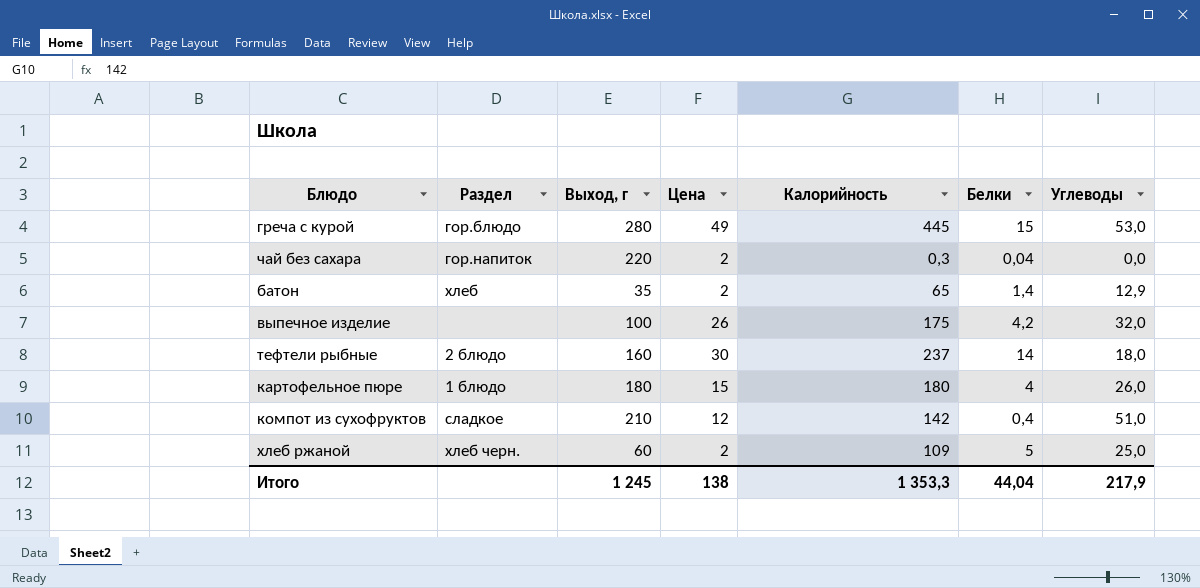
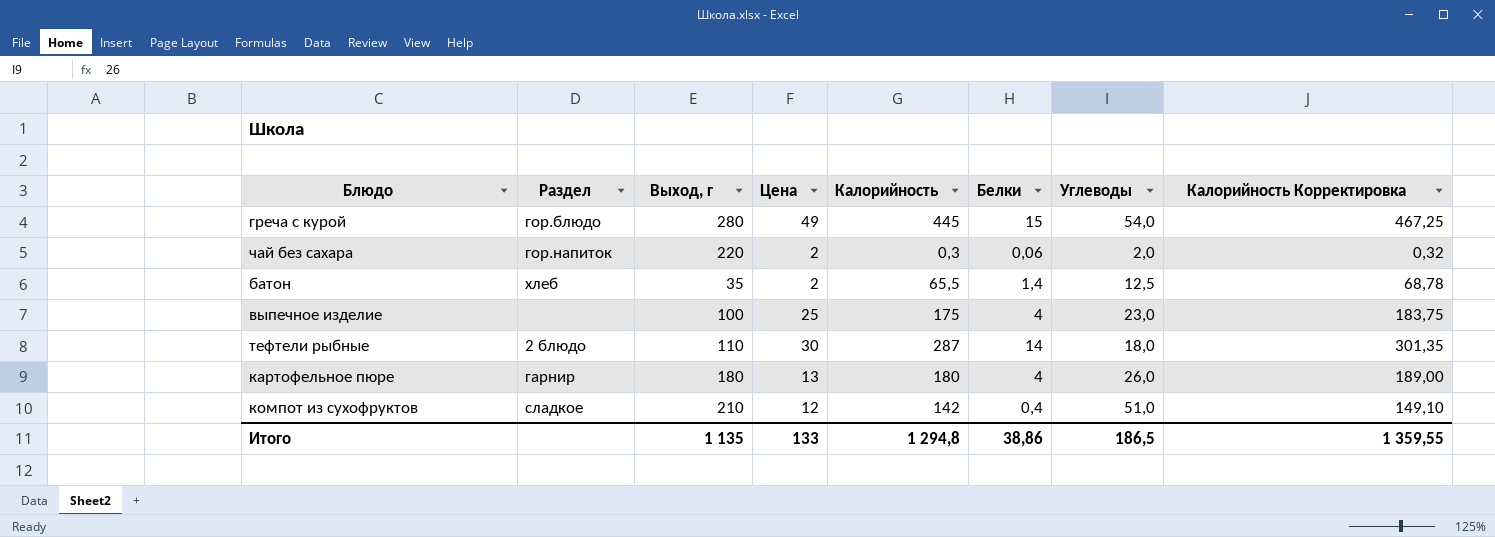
column Калорийность Корректировка | formula: none -> [Калорийность] * 1,05
row хлеб ржаной: хлеб черн. | 60 | 2 | 109 | 5 | 25,0 -> none
греча с курой | Углеводы: 53,0 -> 54,0
чай без сахара | Белки: 0,04 -> 0,06
чай без сахара | Углеводы: 0,0 -> 2,0
батон | Калорийность: 65 -> 65,5
батон | Углеводы: 12,9 -> 12,5
выпечное изделие | Цена: 26 -> 25
выпечное изделие | Белки: 4,2 -> 4
выпечное изделие | Углеводы: 32,0 -> 23,0
тефтели рыбные | Выход, г: 160 -> 110
тефтели рыбные | Калорийность: 237 -> 287
картофельное пюре | Раздел: 1 блюдо -> гарнир
картофельное пюре | Цена: 15 -> 13
Итого | Выход, г: 1 245 -> 1 135
Итого | Цена: 138 -> 133
Итого | Калорийность: 1 353,3 -> 1 294,8
Итого | Белки: 44,04 -> 38,86
Итого | Углеводы: 217,9 -> 186,5

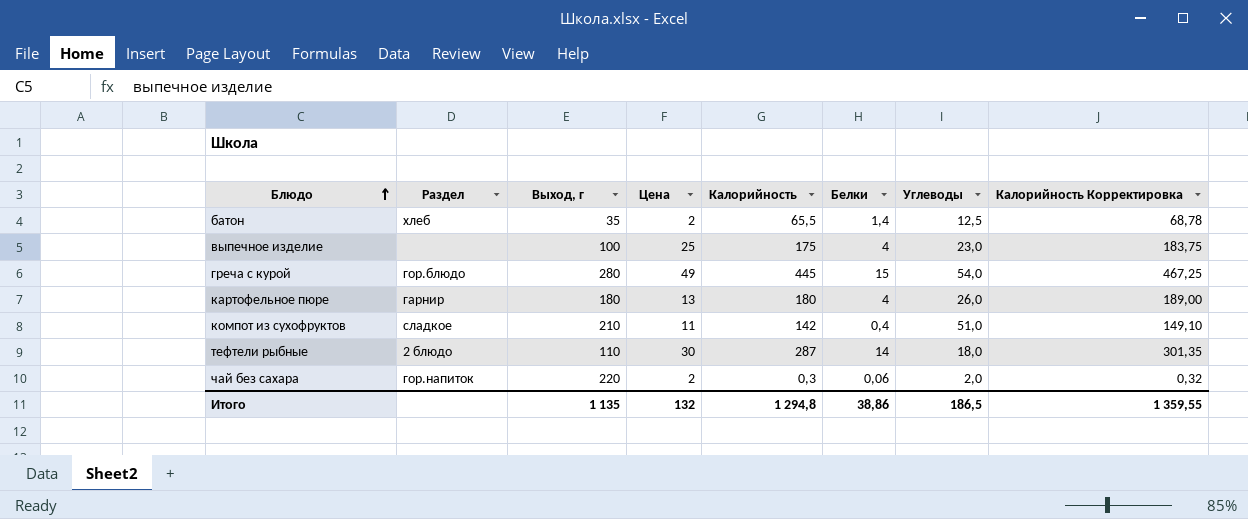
row order: none -> Блюдо ascending
компот из сухофруктов | Цена: 12 -> 11
Итого | Цена: 133 -> 132

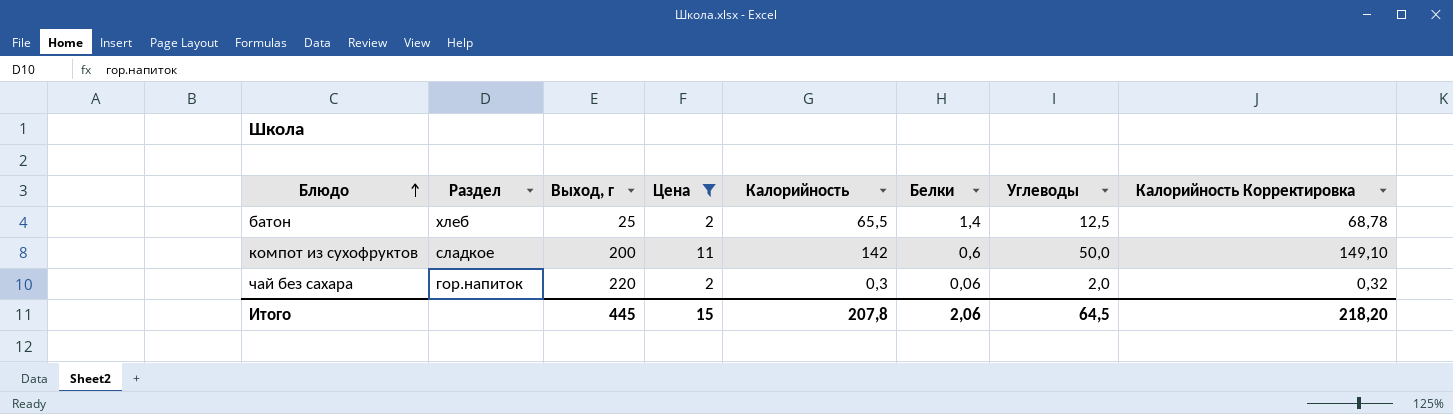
filter: none -> Цена <= 11
батон | Выход, г: 35 -> 25
компот из сухофруктов | Выход, г: 210 -> 200
компот из сухофруктов | Белки: 0,4 -> 0,6
компот из сухофруктов | Углеводы: 51,0 -> 50,0
Итого | Выход, г: 1 135 -> 445
Итого | Цена: 132 -> 15
Итого | Калорийность: 1 294,8 -> 207,8
Итого | Белки: 38,86 -> 2,06
Итого | Углеводы: 186,5 -> 64,5
Итого | Калорийность Корректировка: 1 359,55 -> 218,20

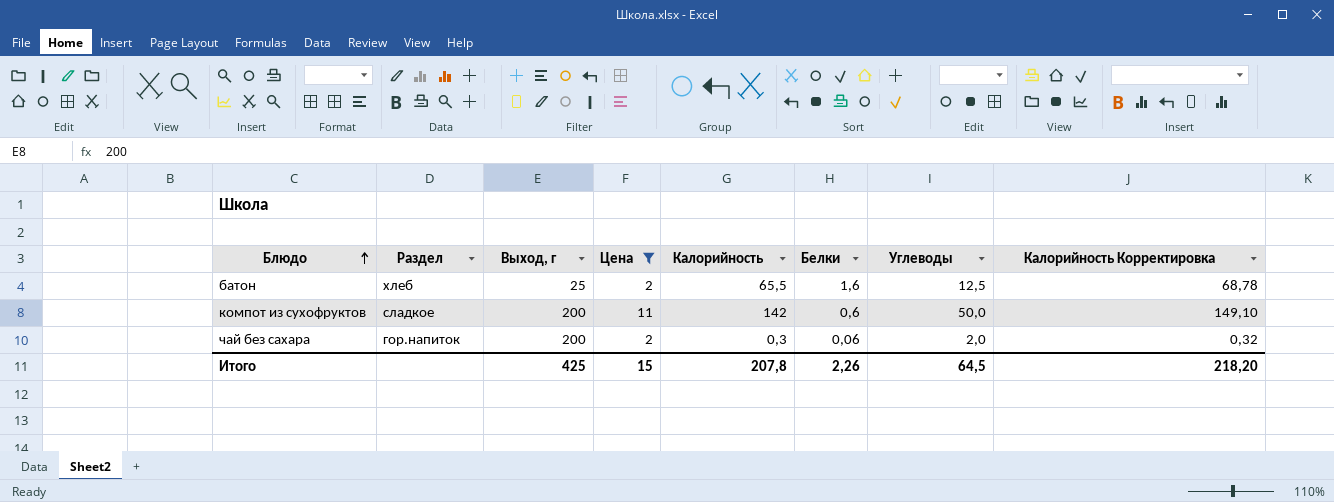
батон | Белки: 1,4 -> 1,6
чай без сахара | Выход, г: 220 -> 200
Итого | Выход, г: 445 -> 425
Итого | Белки: 2,06 -> 2,26

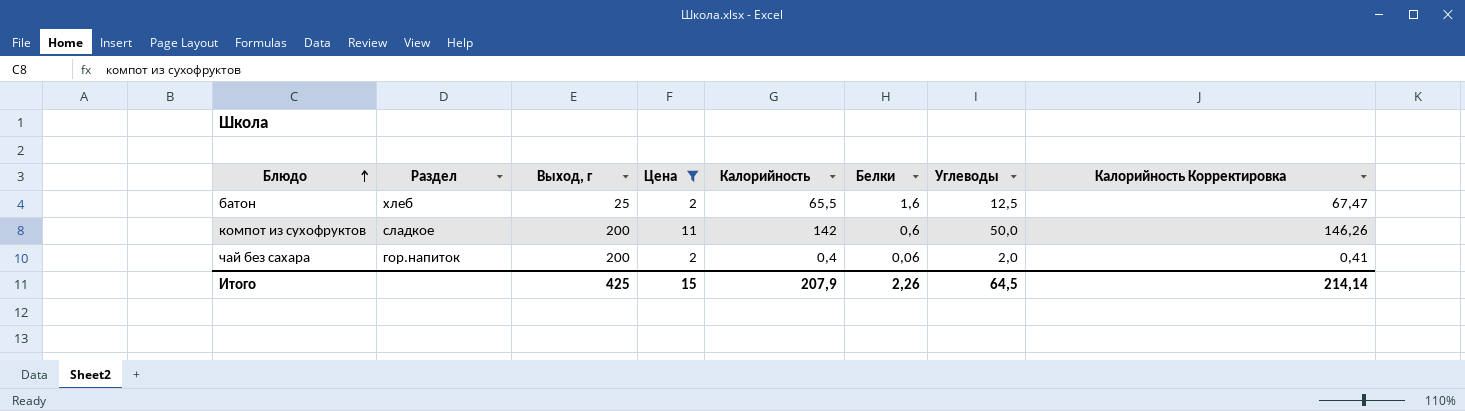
column Калорийность Корректировка | formula: [Калорийность] * 1,05 -> [Калорийность] * 1,03
чай без сахара | Калорийность: 0,3 -> 0,4
Итого | Калорийность: 207,8 -> 207,9
Итого | Калорийность Корректировка: 218,20 -> 214,14

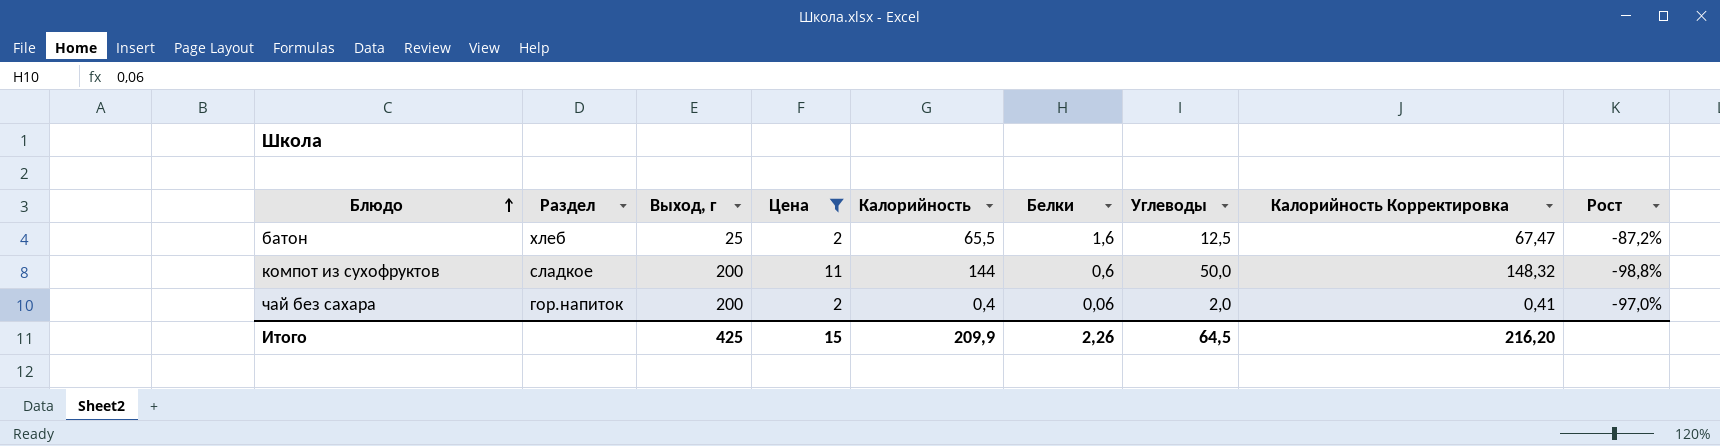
column Рост | formula: none -> ([Белки] - [Углеводы]) / [Углеводы]
компот из сухофруктов | Калорийность: 142 -> 144
компот из сухофруктов | Калорийность Корректировка: 146,26 -> 148,32
Итого | Калорийность: 207,9 -> 209,9
Итого | Калорийность Корректировка: 214,14 -> 216,20

